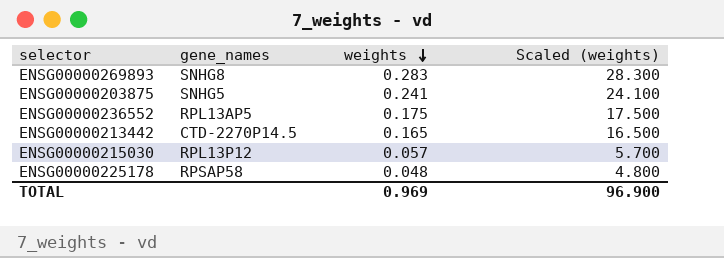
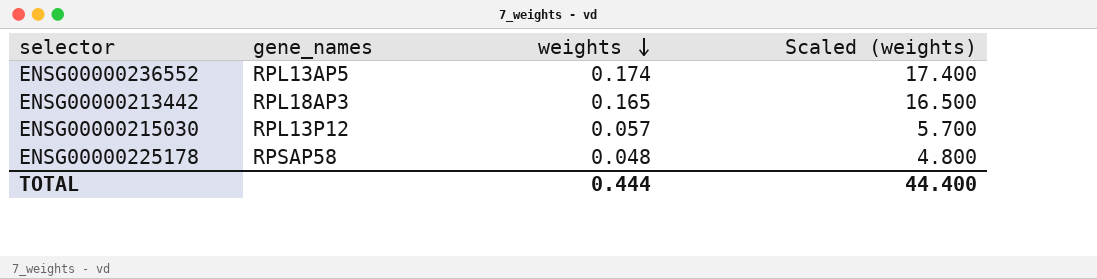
row ENSG00000269893: SNHG8 | 0.283 | 28.300 -> none
row ENSG00000203875: SNHG5 | 0.241 | 24.100 -> none
ENSG00000236552 | weights: 0.175 -> 0.174
ENSG00000236552 | Scaled (weights): 17.500 -> 17.400
ENSG00000213442 | gene_names: CTD-2270P14.5 -> RPL18AP3
TOTAL | weights: 0.969 -> 0.444
TOTAL | Scaled (weights): 96.900 -> 44.400

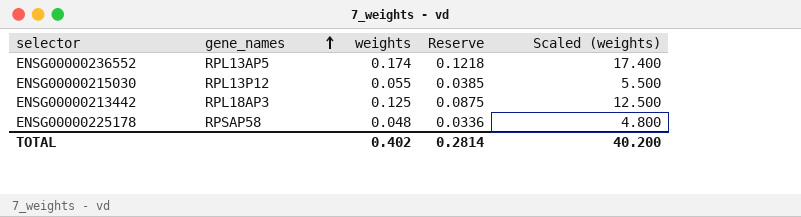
row order: weights descending -> gene_names ascending
column Reserve | formula: none -> [weights] * 0.7
ENSG00000215030 | weights: 0.057 -> 0.055
ENSG00000215030 | Scaled (weights): 5.700 -> 5.500
ENSG00000213442 | weights: 0.165 -> 0.125
ENSG00000213442 | Scaled (weights): 16.500 -> 12.500
TOTAL | weights: 0.444 -> 0.402
TOTAL | Scaled (weights): 44.400 -> 40.200

